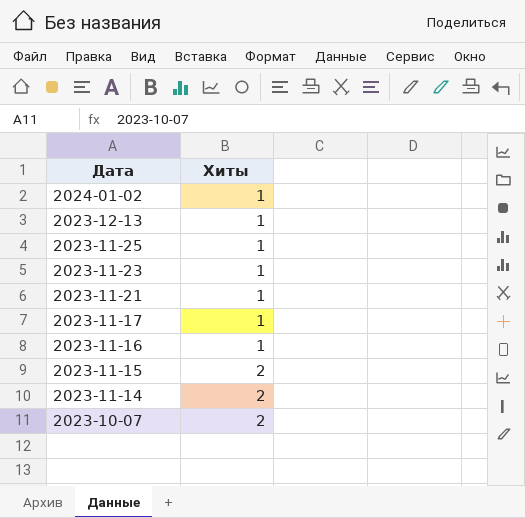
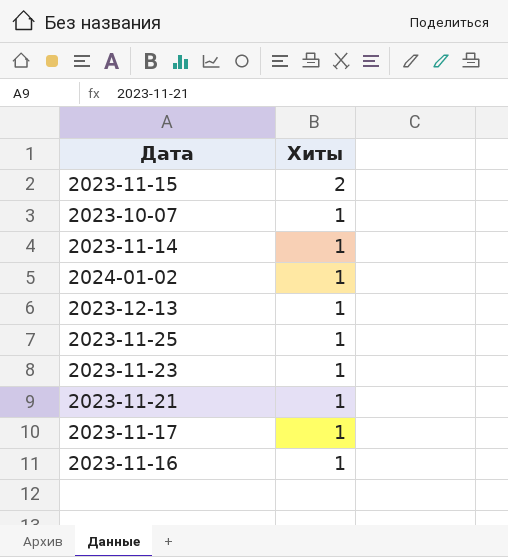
row order: Дата descending -> Хиты descending
2023-10-07 | Хиты: 2 -> 1
2023-11-14 | Хиты: 2 -> 1

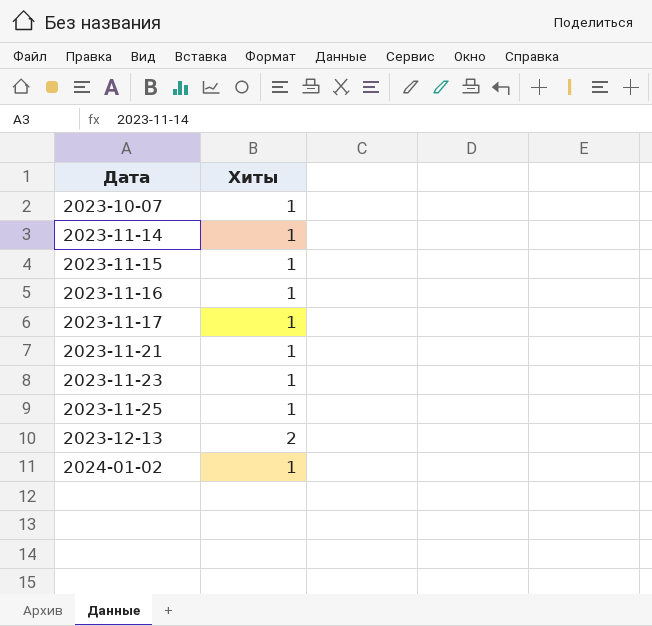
row order: Хиты descending -> Дата ascending
2023-11-15 | Хиты: 2 -> 1
2023-12-13 | Хиты: 1 -> 2

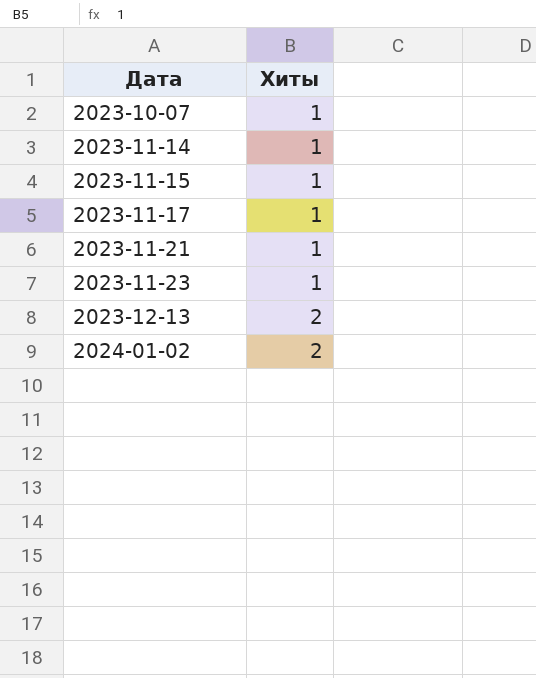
row 2023-11-16: 1 -> none
row 2023-11-25: 1 -> none
2024-01-02 | Хиты: 1 -> 2

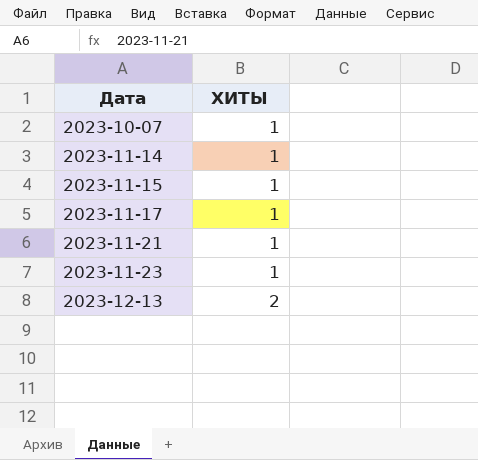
column name: Хиты -> ХИТЫ
row 2024-01-02: 2 -> none

